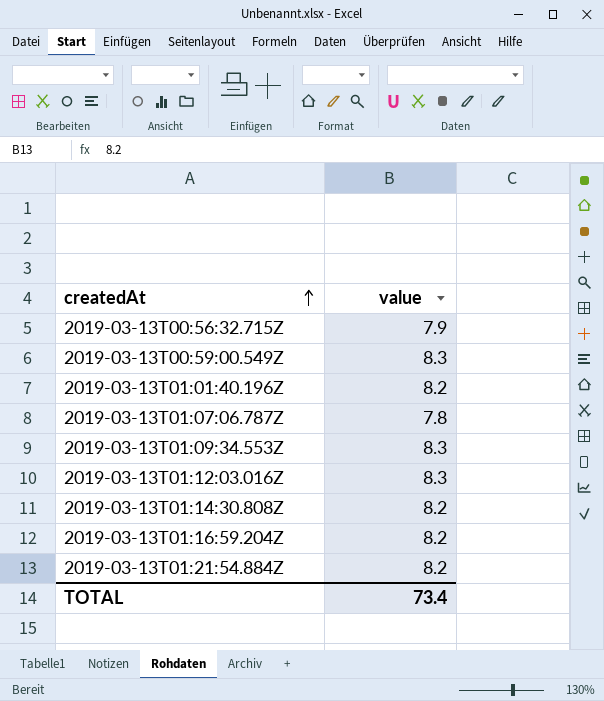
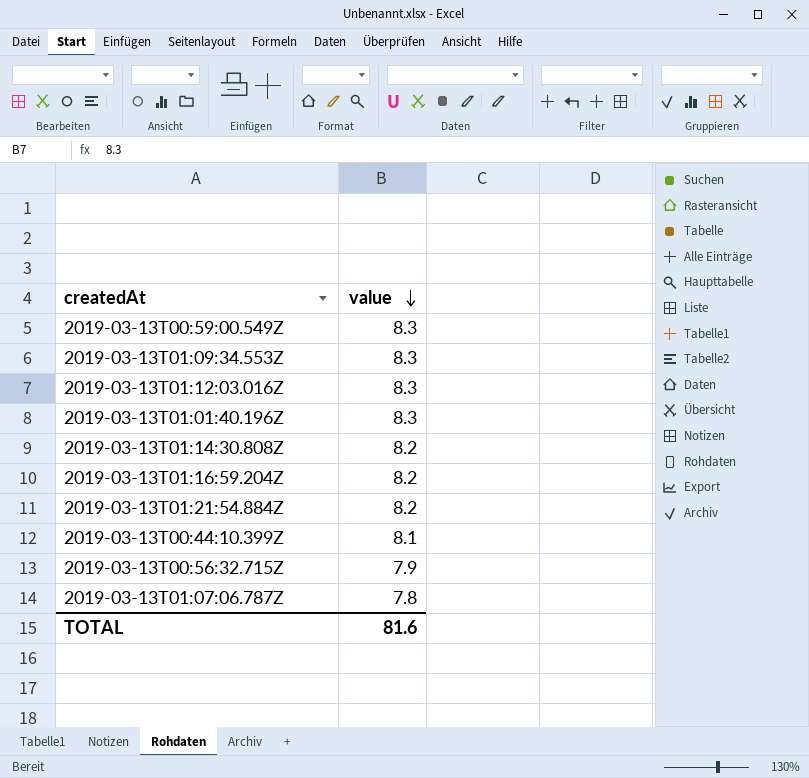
row order: createdAt ascending -> value descending
2019-03-13T01:01:40.196Z | value: 8.2 -> 8.3
row 2019-03-13T00:44:10.399Z: none -> 8.1
TOTAL | value: 73.4 -> 81.6

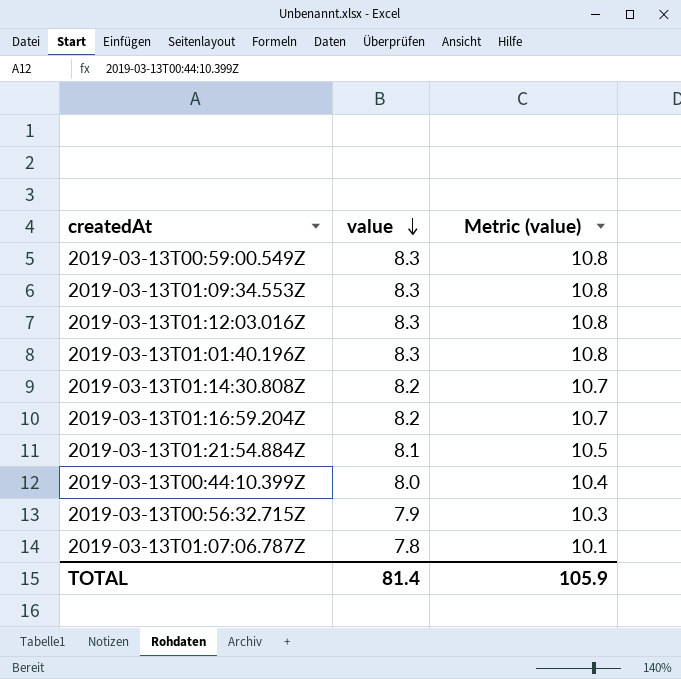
column Metric (value) | formula: none -> [value] * 1.3
2019-03-13T01:21:54.884Z | value: 8.2 -> 8.1
2019-03-13T00:44:10.399Z | value: 8.1 -> 8.0
TOTAL | value: 81.6 -> 81.4

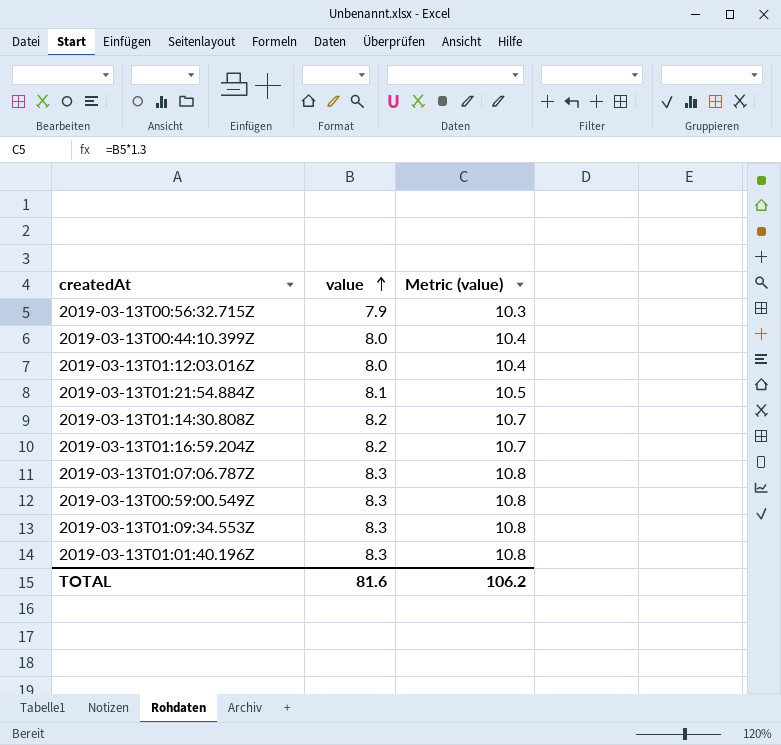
row order: value descending -> value ascending
2019-03-13T01:12:03.016Z | value: 8.3 -> 8.0
2019-03-13T01:12:03.016Z | Metric (value): 10.8 -> 10.4
2019-03-13T01:07:06.787Z | value: 7.8 -> 8.3
2019-03-13T01:07:06.787Z | Metric (value): 10.1 -> 10.8
TOTAL | value: 81.4 -> 81.6
TOTAL | Metric (value): 105.9 -> 106.2

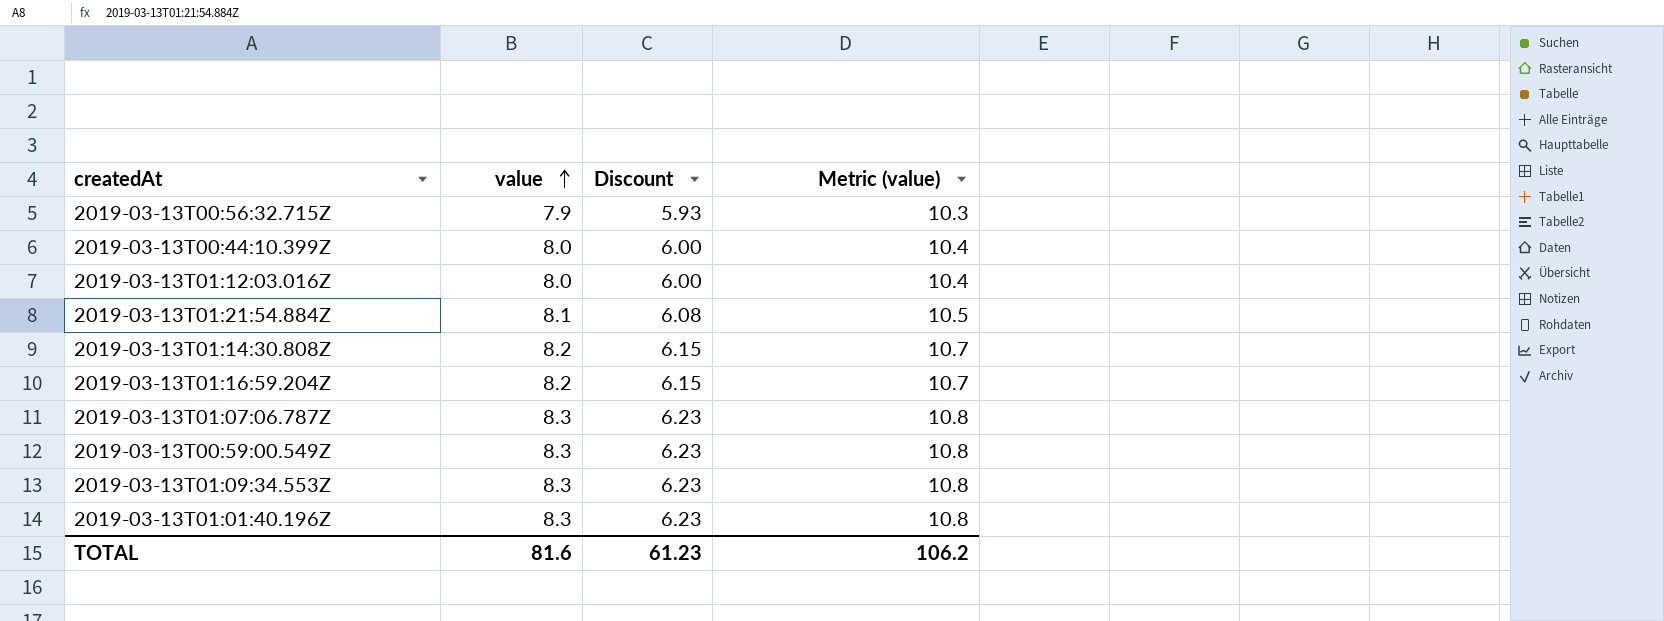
column Discount | formula: none -> [value] * 0.75

